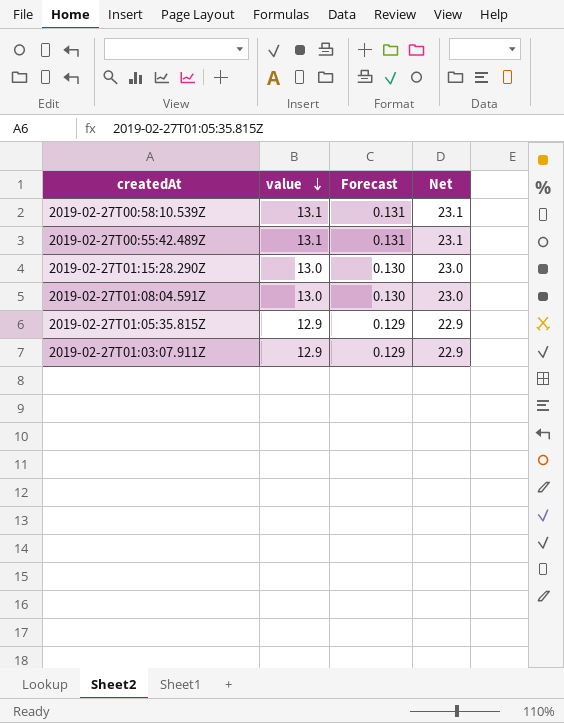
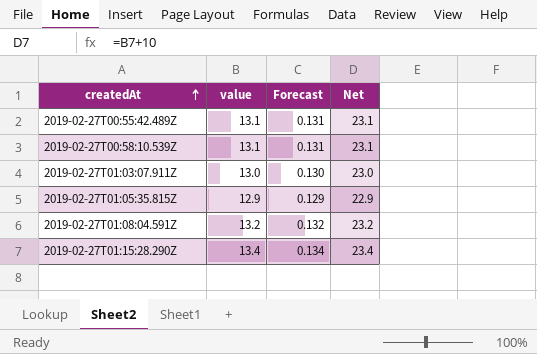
row order: value descending -> createdAt ascending
2019-02-27T01:03:07.911Z | value: 12.9 -> 13.0
2019-02-27T01:03:07.911Z | Forecast: 0.129 -> 0.130
2019-02-27T01:03:07.911Z | Net: 22.9 -> 23.0
2019-02-27T01:08:04.591Z | value: 13.0 -> 13.2
2019-02-27T01:08:04.591Z | Forecast: 0.130 -> 0.132
2019-02-27T01:08:04.591Z | Net: 23.0 -> 23.2
2019-02-27T01:15:28.290Z | value: 13.0 -> 13.4
2019-02-27T01:15:28.290Z | Forecast: 0.130 -> 0.134
2019-02-27T01:15:28.290Z | Net: 23.0 -> 23.4

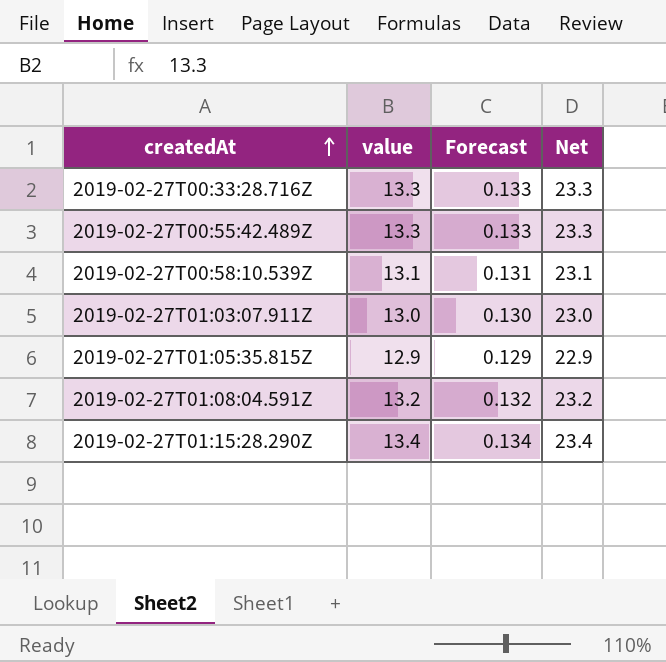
row 2019-02-27T00:33:28.716Z: none -> 13.3 | 0.133 | 23.3
2019-02-27T00:55:42.489Z | value: 13.1 -> 13.3
2019-02-27T00:55:42.489Z | Forecast: 0.131 -> 0.133
2019-02-27T00:55:42.489Z | Net: 23.1 -> 23.3

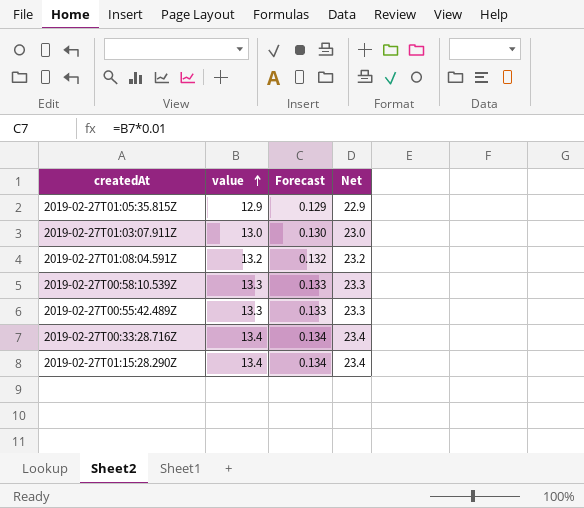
row order: createdAt ascending -> value ascending
2019-02-27T00:58:10.539Z | value: 13.1 -> 13.3
2019-02-27T00:58:10.539Z | Forecast: 0.131 -> 0.133
2019-02-27T00:58:10.539Z | Net: 23.1 -> 23.3
2019-02-27T00:33:28.716Z | value: 13.3 -> 13.4
2019-02-27T00:33:28.716Z | Forecast: 0.133 -> 0.134
2019-02-27T00:33:28.716Z | Net: 23.3 -> 23.4

